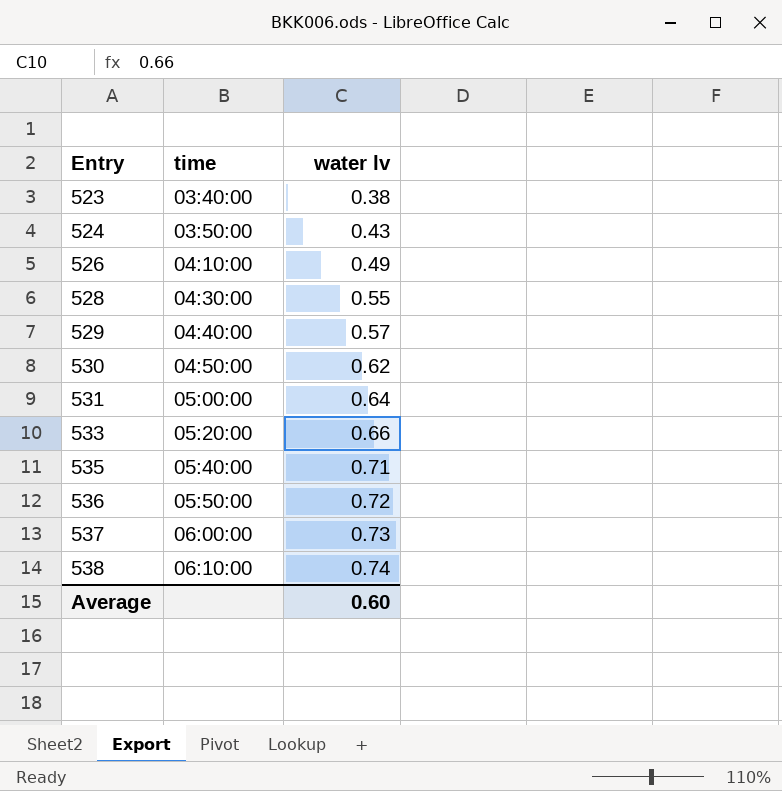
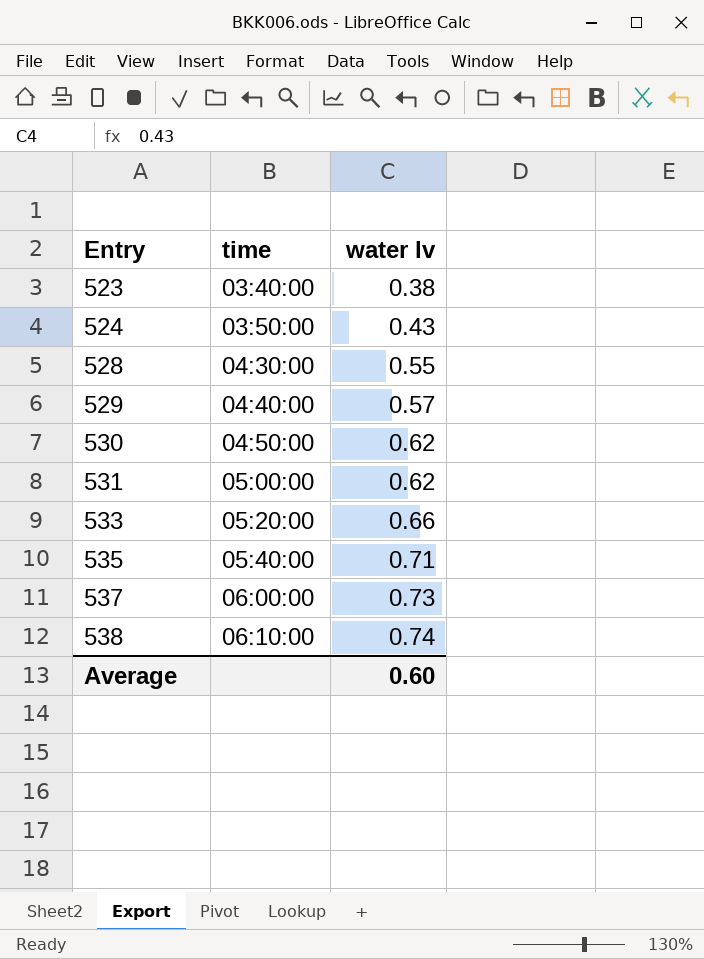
row 526: 04:10:00 | 0.49 -> none
row 536: 05:50:00 | 0.72 -> none
531 | water lv: 0.64 -> 0.62

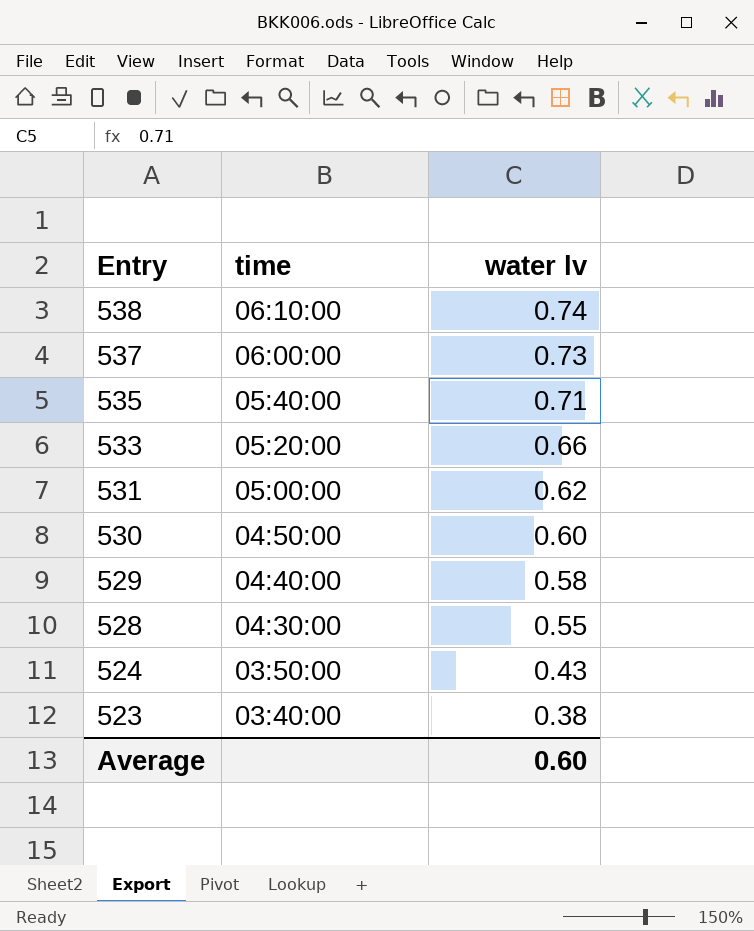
row order: Entry ascending -> Entry descending
530 | water lv: 0.62 -> 0.60
529 | water lv: 0.57 -> 0.58

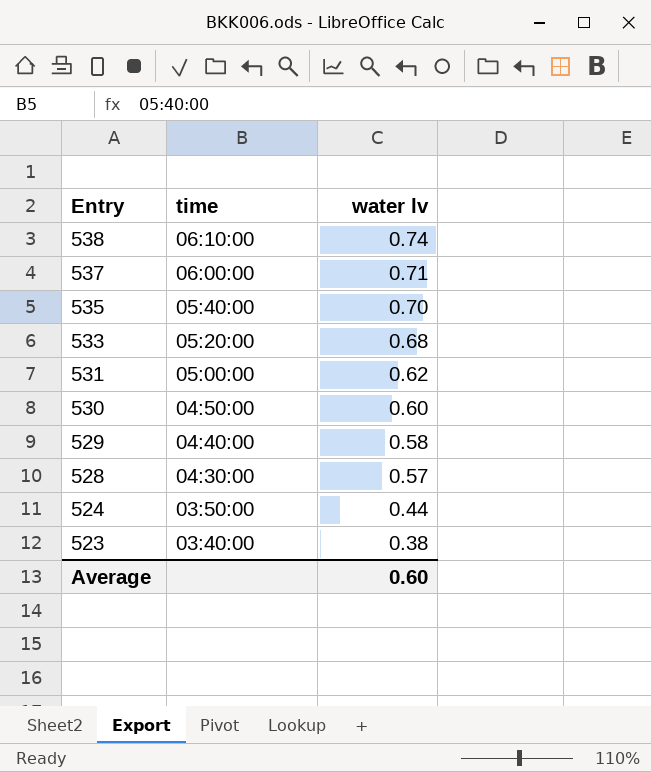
537 | water lv: 0.73 -> 0.71
535 | water lv: 0.71 -> 0.70
533 | water lv: 0.66 -> 0.68
528 | water lv: 0.55 -> 0.57
524 | water lv: 0.43 -> 0.44

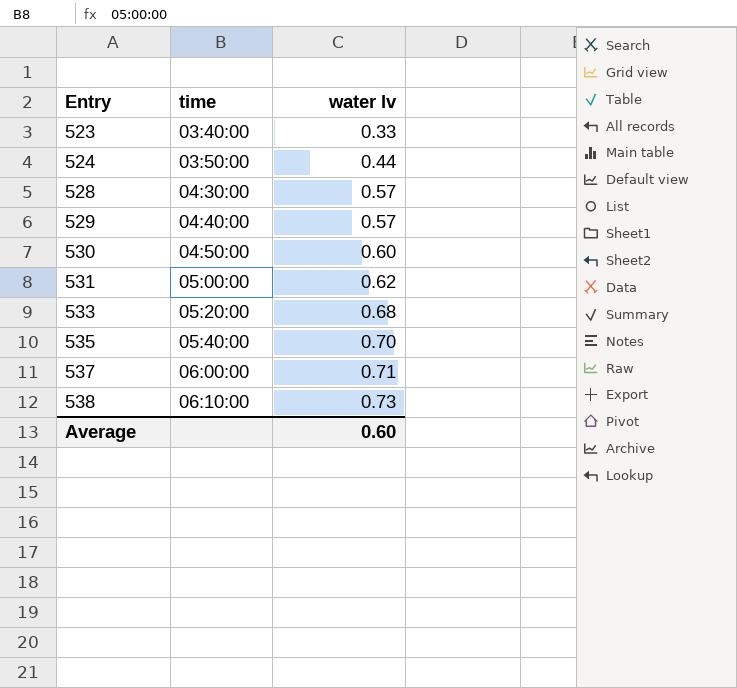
row order: Entry descending -> Entry ascending
523 | water lv: 0.38 -> 0.33
529 | water lv: 0.58 -> 0.57
538 | water lv: 0.74 -> 0.73

